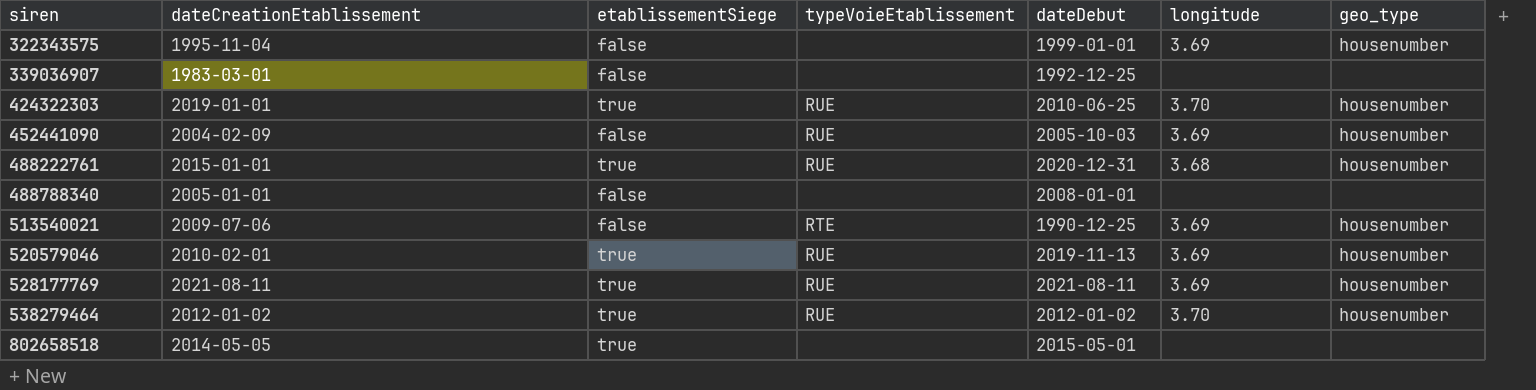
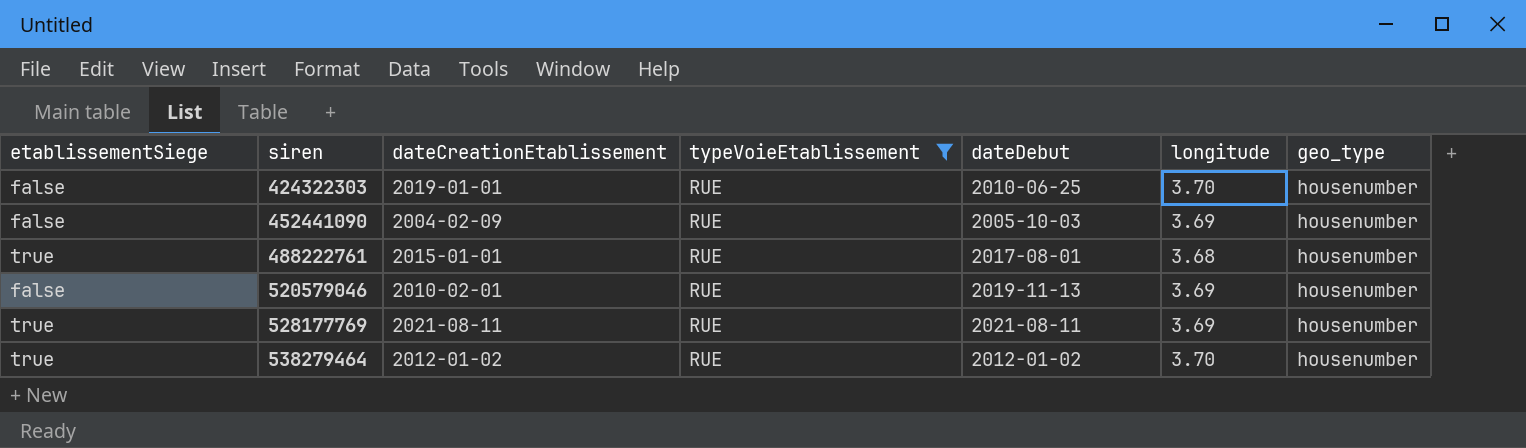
filter: none -> typeVoieEtablissement = RUE
column etablissementSiege | position: 3 -> 1
424322303 | etablissementSiege: true -> false
488222761 | dateDebut: 2020-12-31 -> 2017-08-01
520579046 | etablissementSiege: true -> false

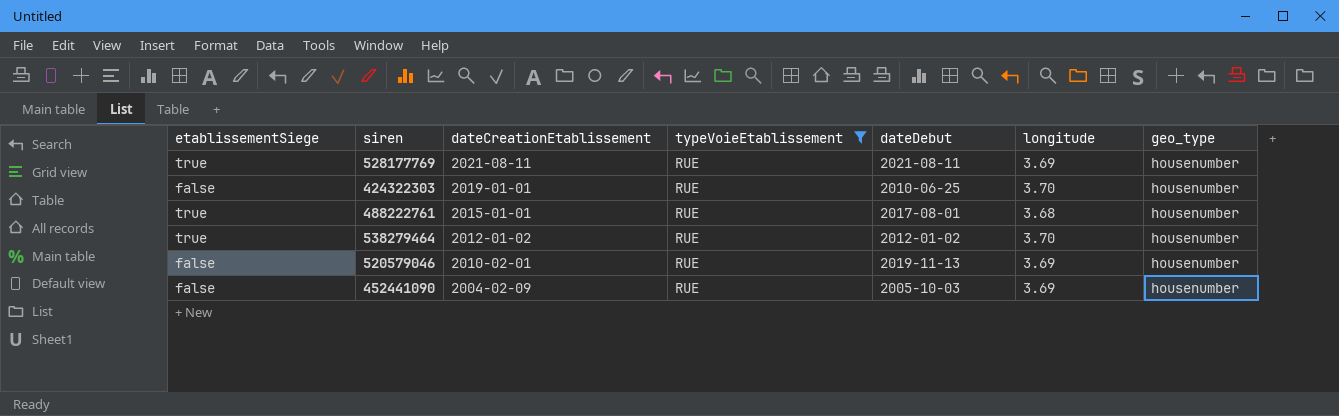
row order: siren ascending -> dateCreationEtablissement descending

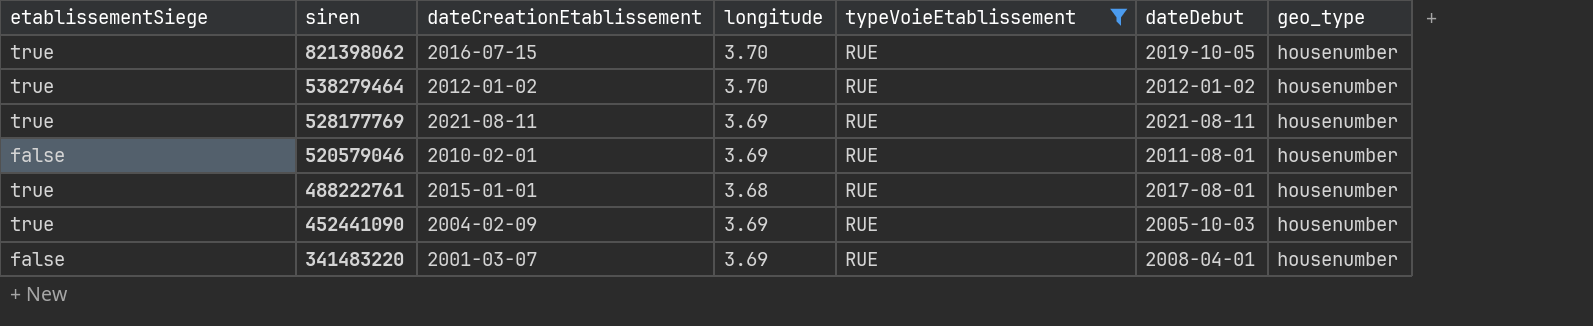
row order: dateCreationEtablissement descending -> siren descending
column longitude | position: 6 -> 4
row 424322303: false | 2019-01-01 | RUE | 2010-06-25 | 3.70 | housenumber -> none
row 821398062: none -> true | 2016-07-15 | 3.70 | RUE | 2019-10-05 | housenumber
520579046 | dateDebut: 2019-11-13 -> 2011-08-01
452441090 | etablissementSiege: false -> true
row 341483220: none -> false | 2001-03-07 | 3.69 | RUE | 2008-04-01 | housenumber

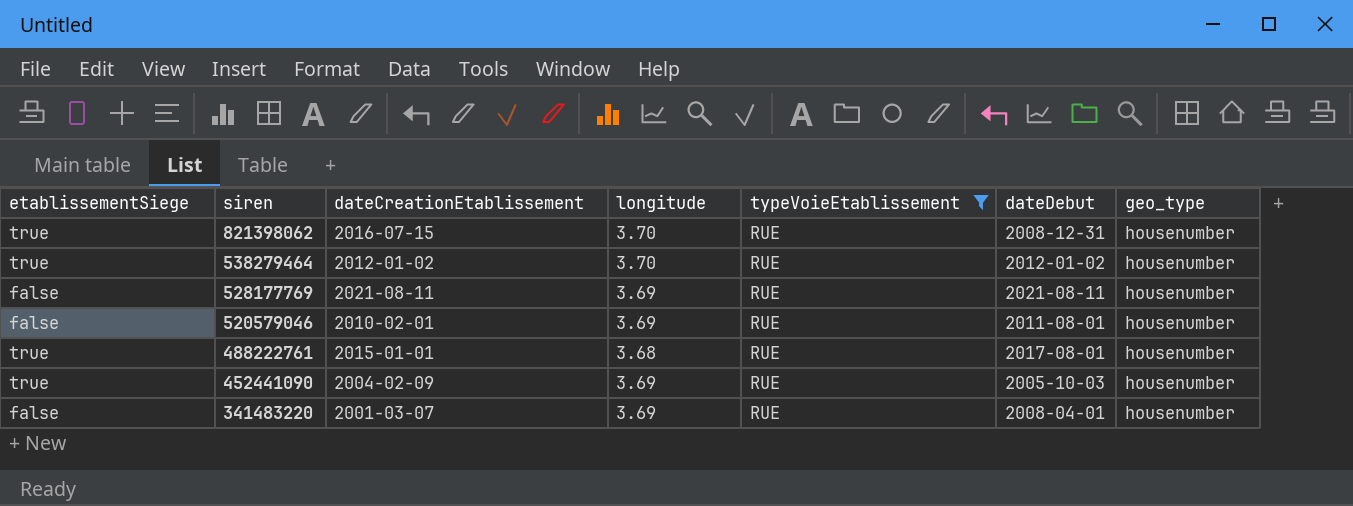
821398062 | dateDebut: 2019-10-05 -> 2008-12-31
528177769 | etablissementSiege: true -> false

